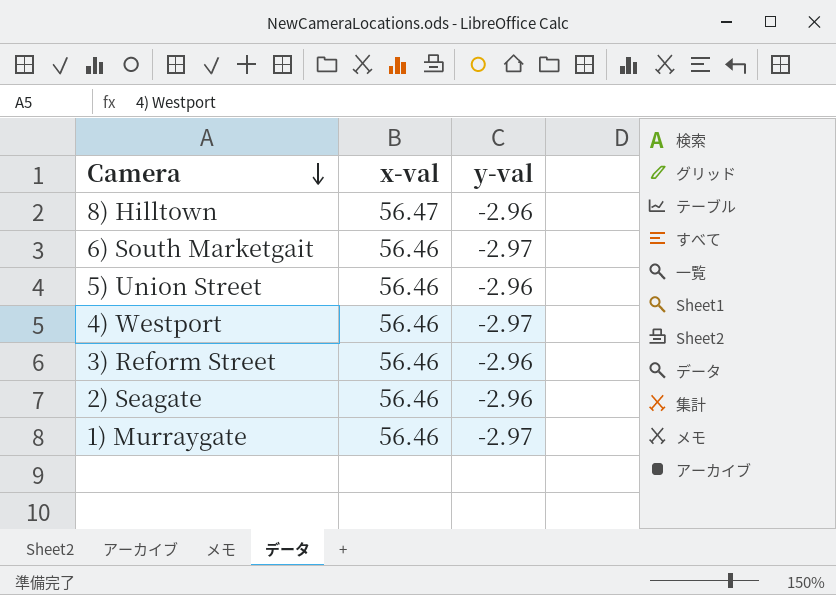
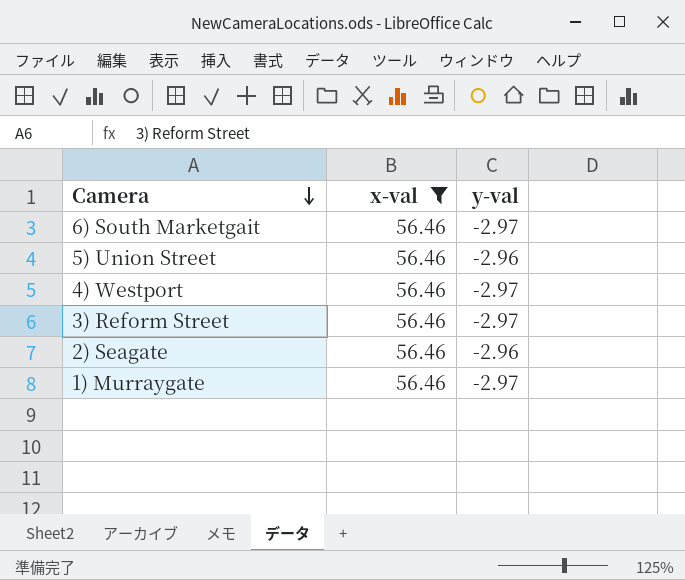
filter: none -> x-val = 56.46
3) Reform Street | y-val: -2.96 -> -2.97

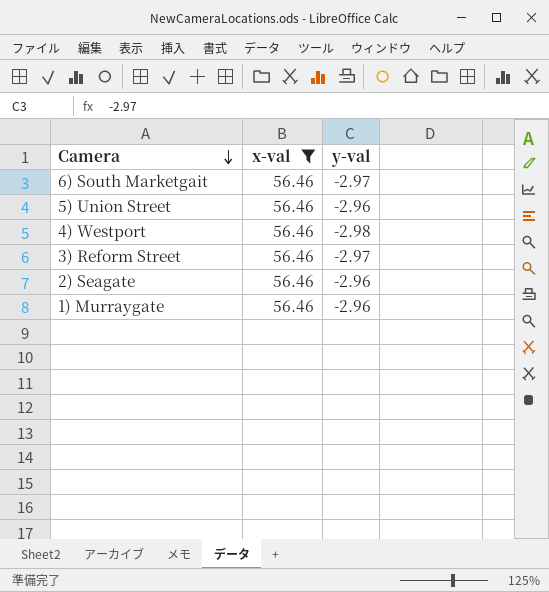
4) Westport | y-val: -2.97 -> -2.98
1) Murraygate | y-val: -2.97 -> -2.96

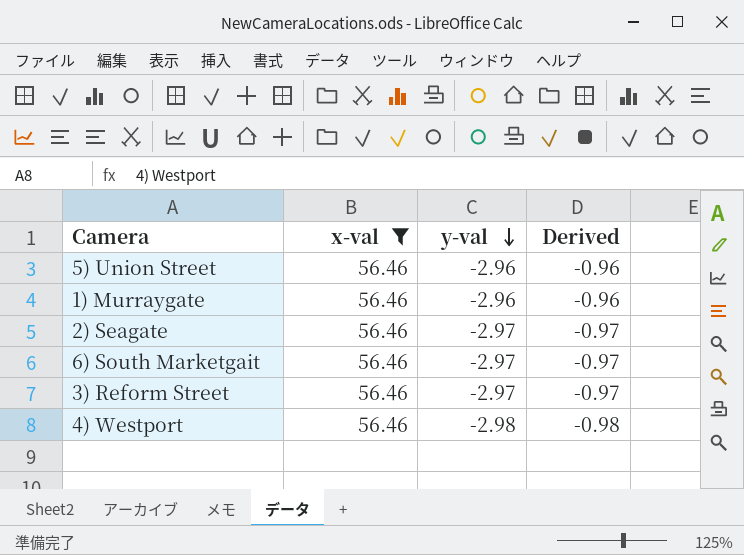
row order: Camera descending -> y-val descending
column Derived | formula: none -> [y-val] + 2
2) Seagate | y-val: -2.96 -> -2.97

